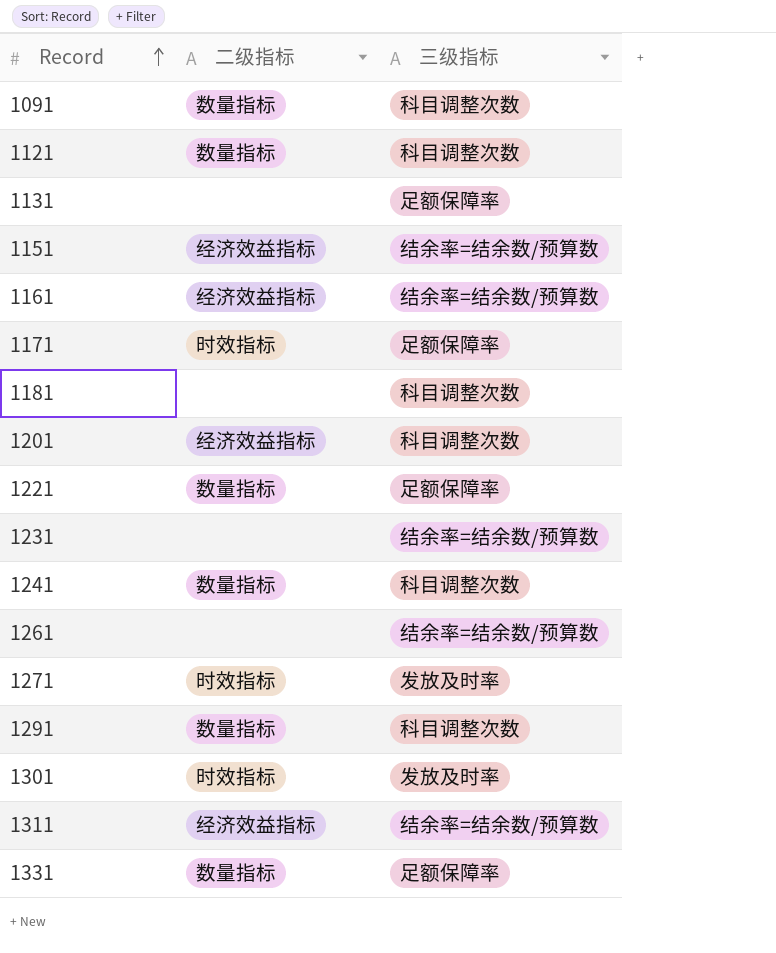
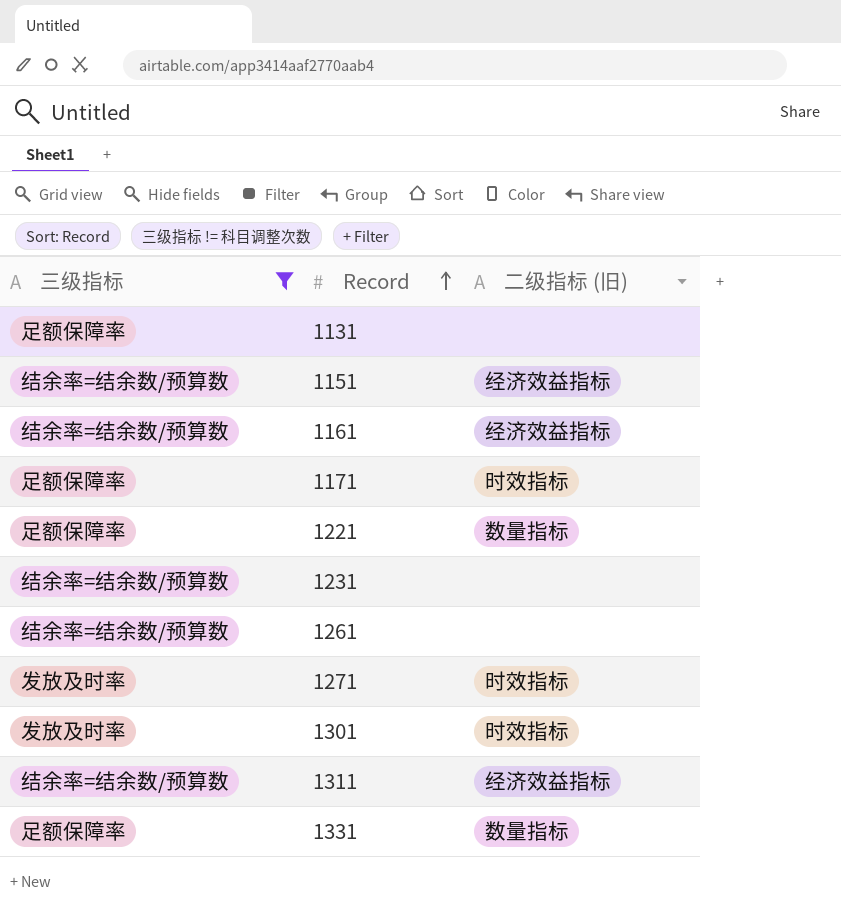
filter: none -> 三级指标 != 科目调整次数
column 三级指标 | position: 3 -> 1
column name: 二级指标 -> 二级指标 (旧)

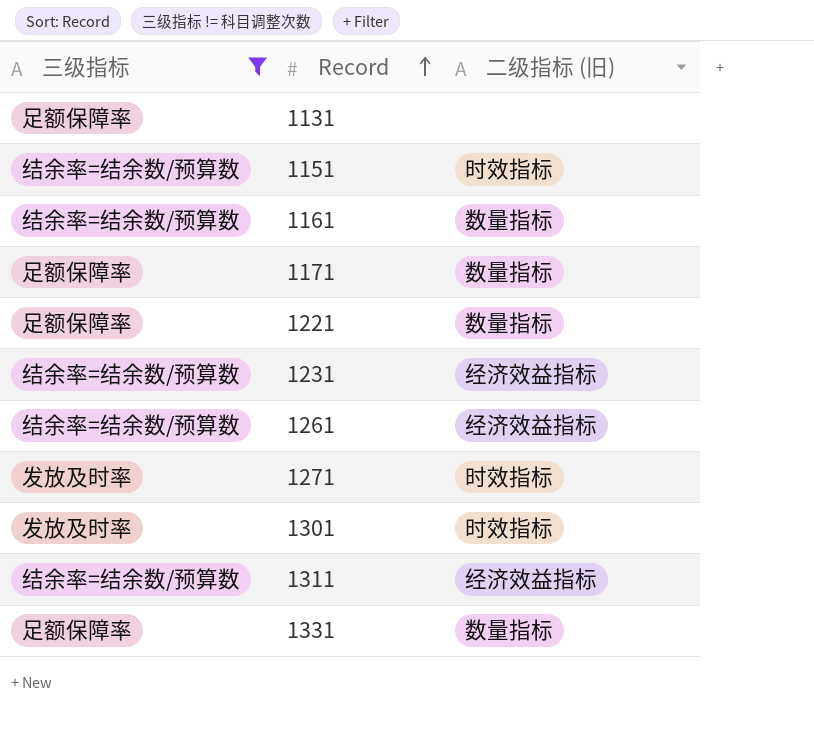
1151 | 二级指标 (旧): 经济效益指标 -> 时效指标
1161 | 二级指标 (旧): 经济效益指标 -> 数量指标
1171 | 二级指标 (旧): 时效指标 -> 数量指标
1231 | 二级指标 (旧): none -> 经济效益指标
1261 | 二级指标 (旧): none -> 经济效益指标

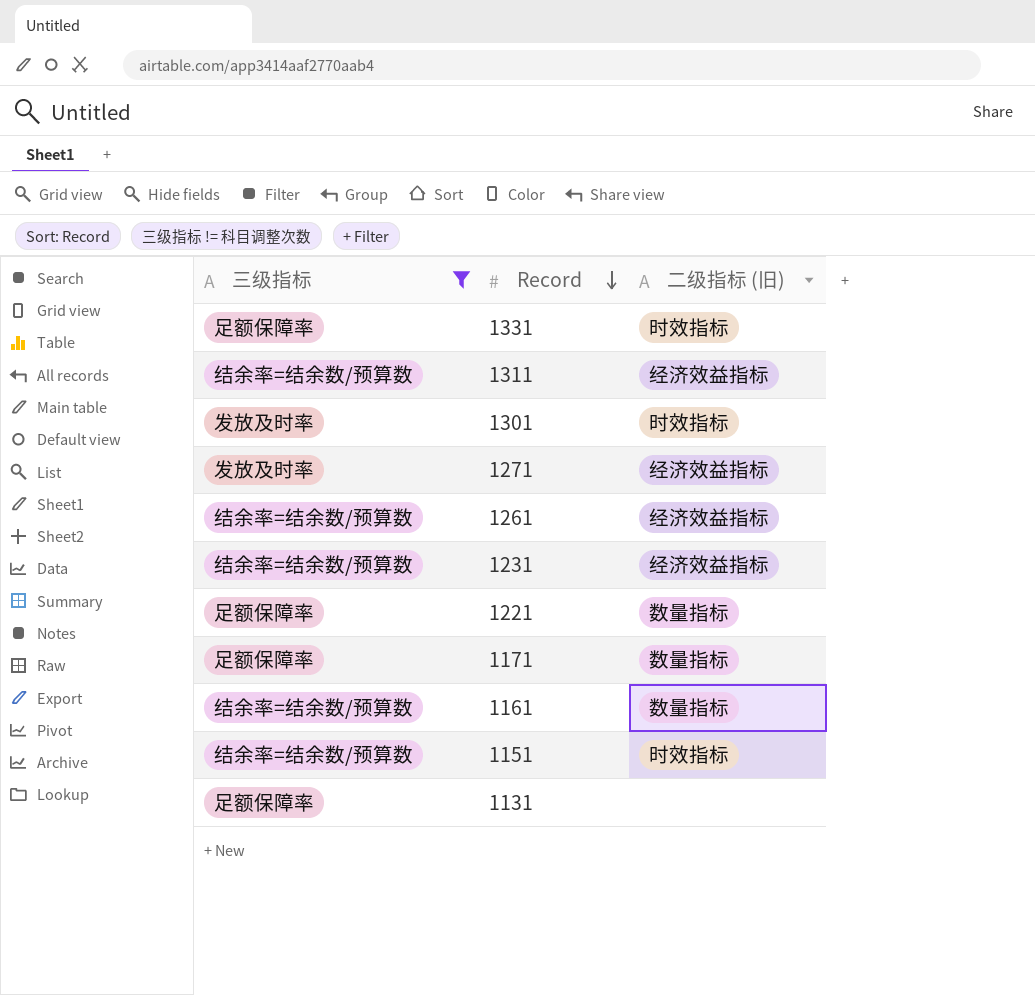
row order: Record ascending -> Record descending
1331 | 二级指标 (旧): 数量指标 -> 时效指标
1271 | 二级指标 (旧): 时效指标 -> 经济效益指标

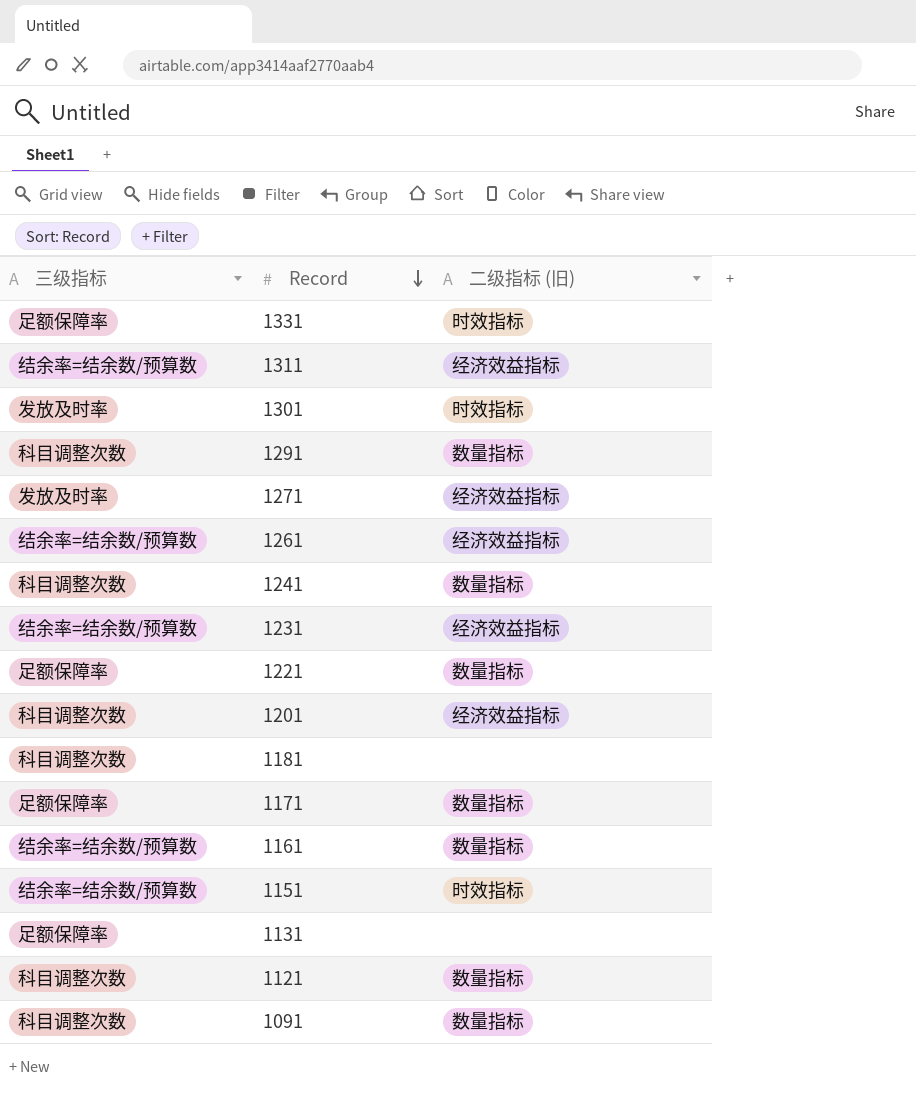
filter: 三级指标 != 科目调整次数 -> none

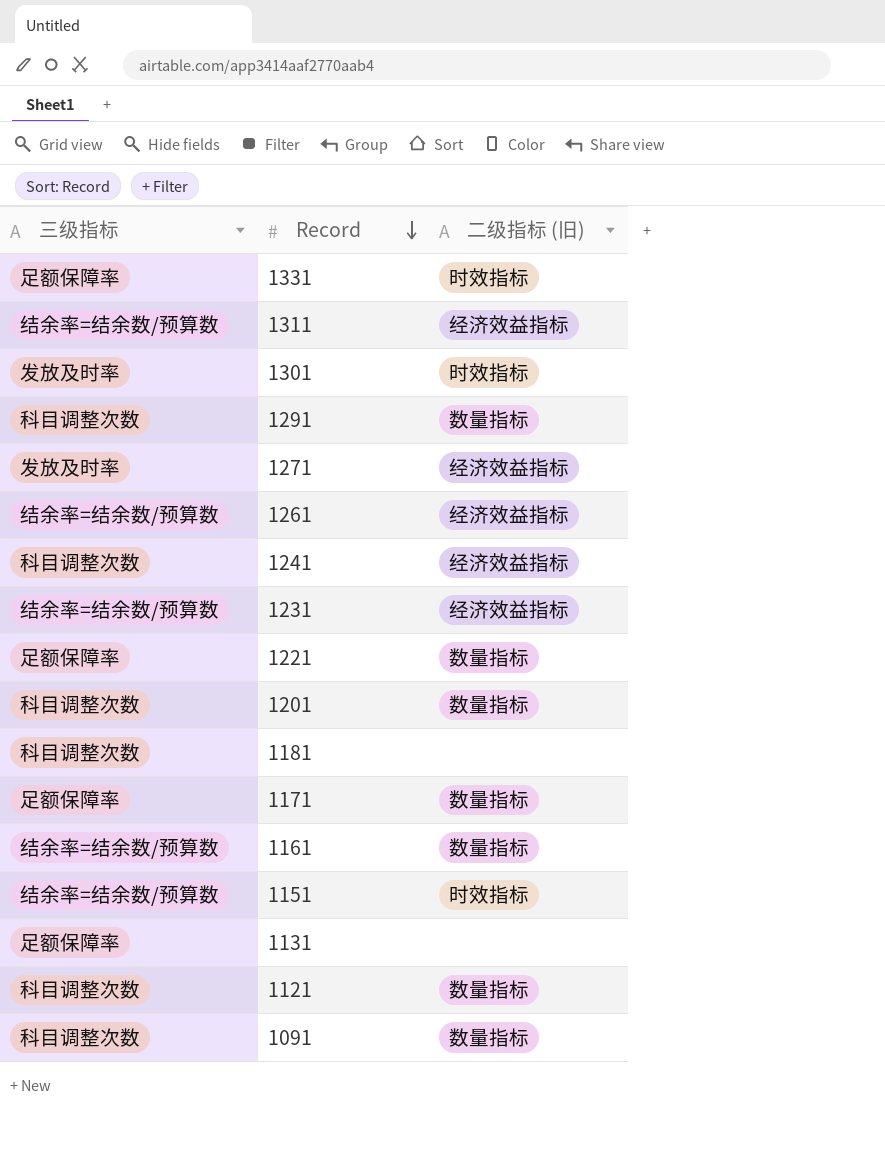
1241 | 二级指标 (旧): 数量指标 -> 经济效益指标
1201 | 二级指标 (旧): 经济效益指标 -> 数量指标

